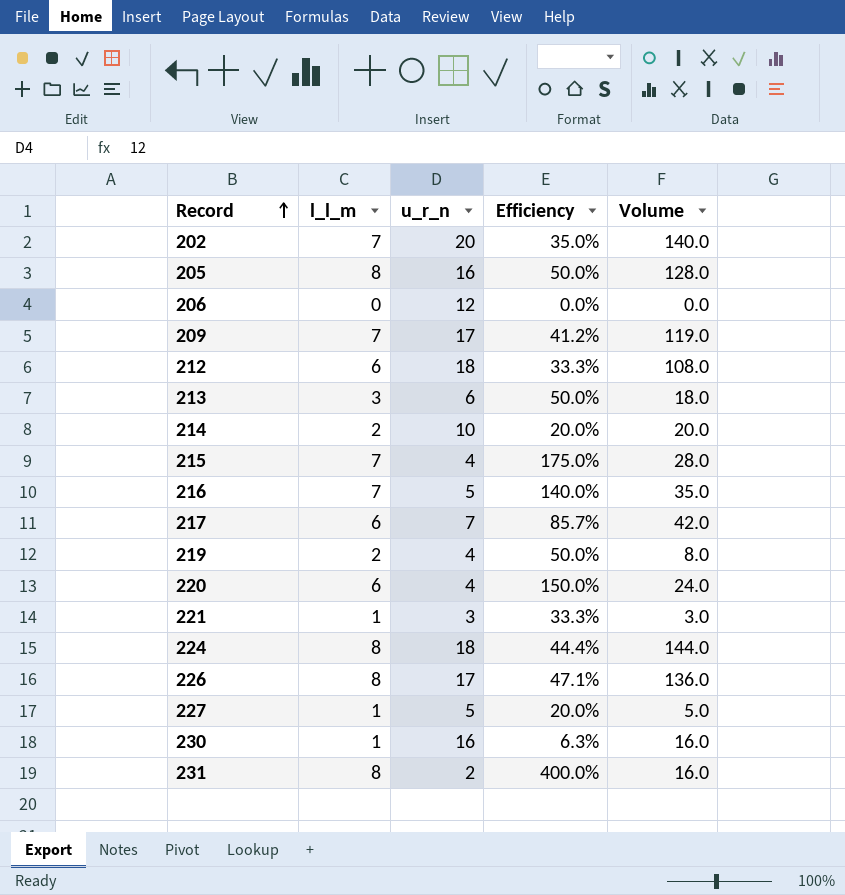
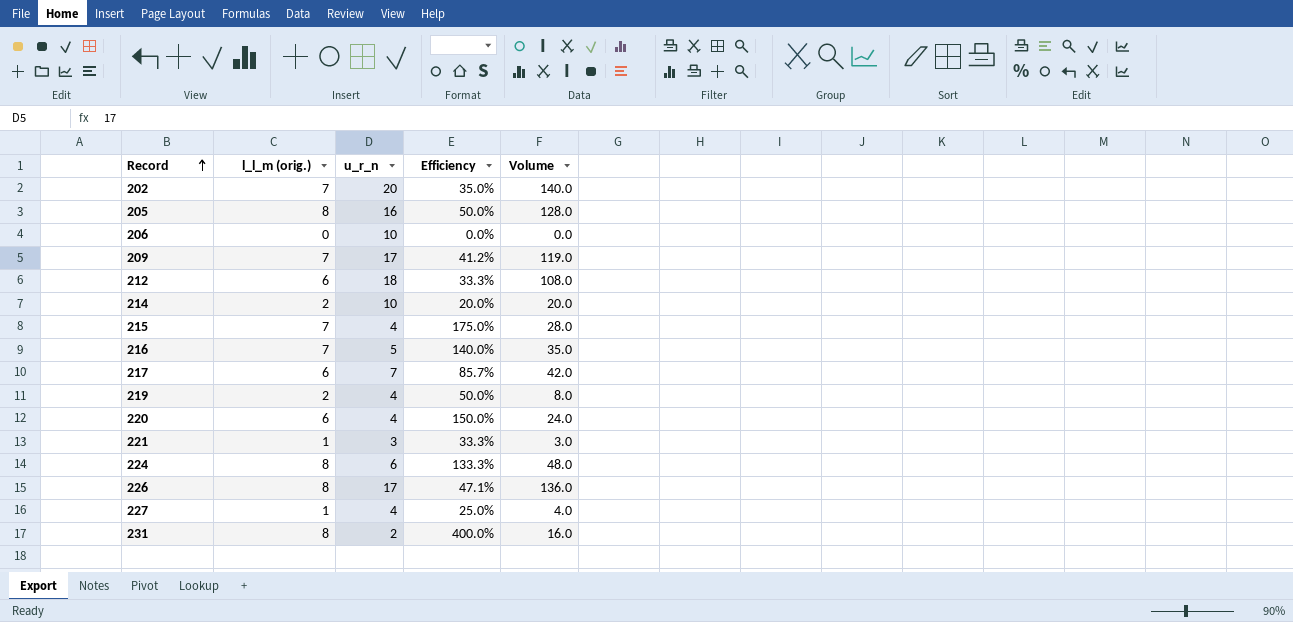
column name: l_l_m -> l_l_m (orig.)
row 213: 3 | 6 | 50.0% | 18.0 -> none
row 230: 1 | 16 | 6.3% | 16.0 -> none
206 | u_r_n: 12 -> 10
224 | u_r_n: 18 -> 6
224 | Efficiency: 44.4% -> 133.3%
224 | Volume: 144.0 -> 48.0
227 | u_r_n: 5 -> 4
227 | Efficiency: 20.0% -> 25.0%
227 | Volume: 5.0 -> 4.0

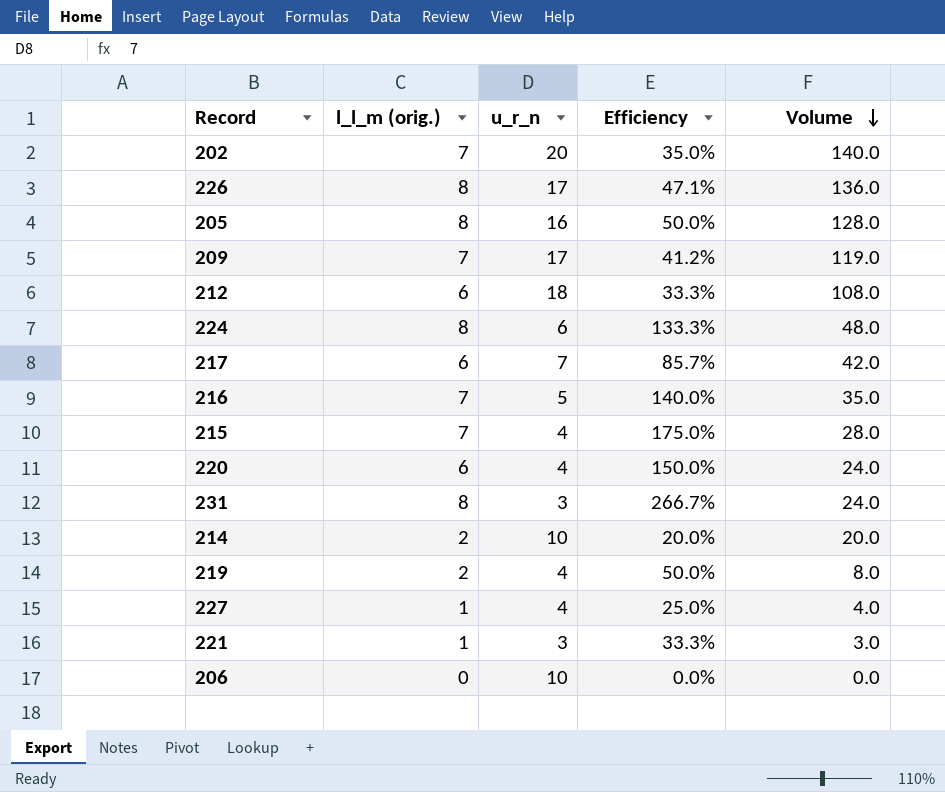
row order: Record ascending -> Volume descending
231 | u_r_n: 2 -> 3
231 | Efficiency: 400.0% -> 266.7%
231 | Volume: 16.0 -> 24.0

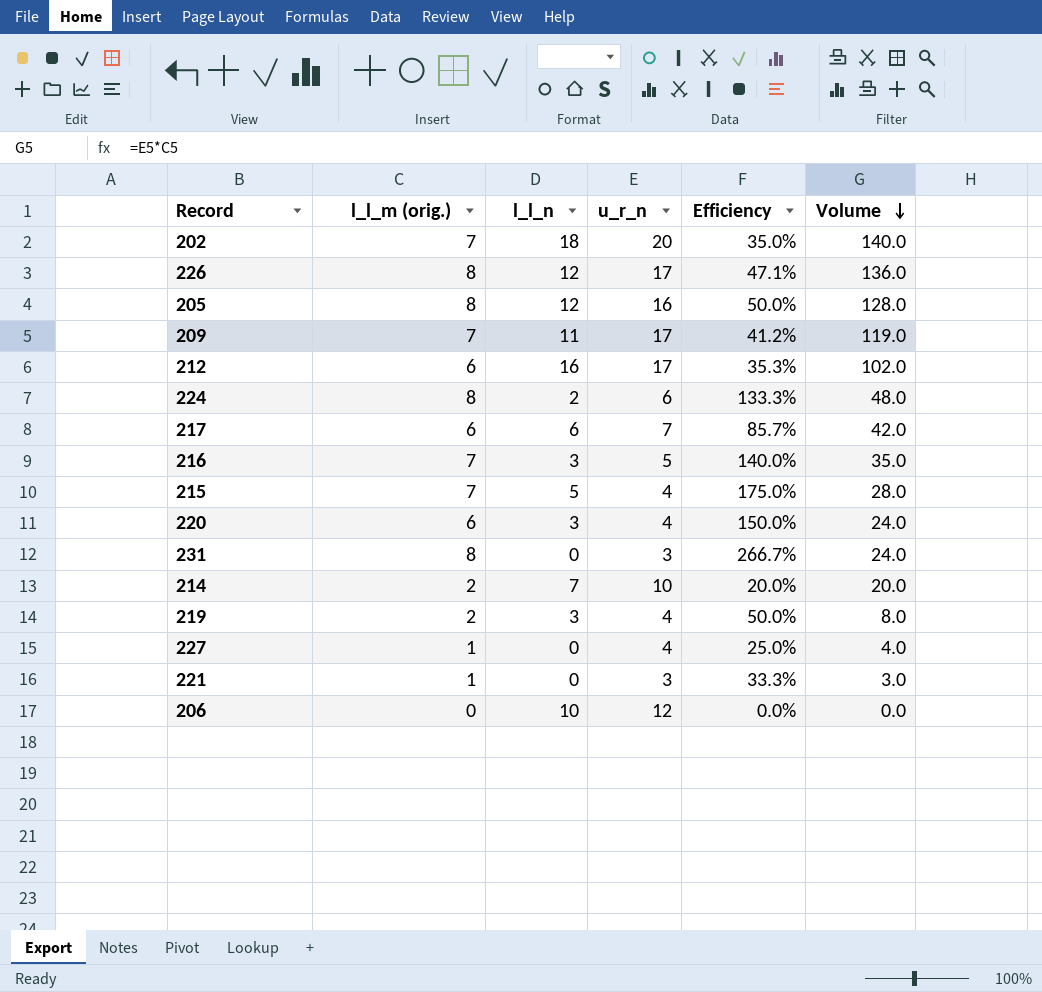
column l_l_n | position: none -> 3
212 | u_r_n: 18 -> 17
212 | Efficiency: 33.3% -> 35.3%
212 | Volume: 108.0 -> 102.0
206 | u_r_n: 10 -> 12

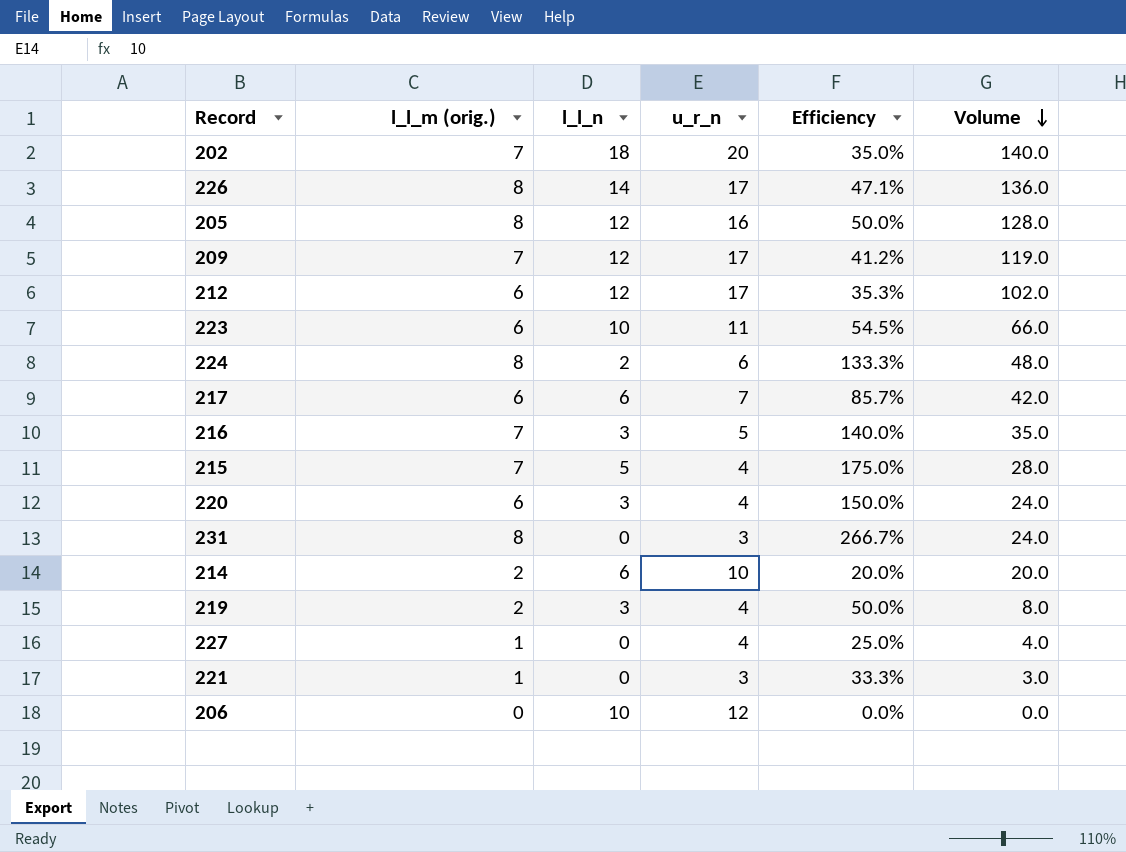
226 | l_l_n: 12 -> 14
209 | l_l_n: 11 -> 12
212 | l_l_n: 16 -> 12
row 223: none -> 6 | 10 | 11 | 54.5% | 66.0
214 | l_l_n: 7 -> 6

